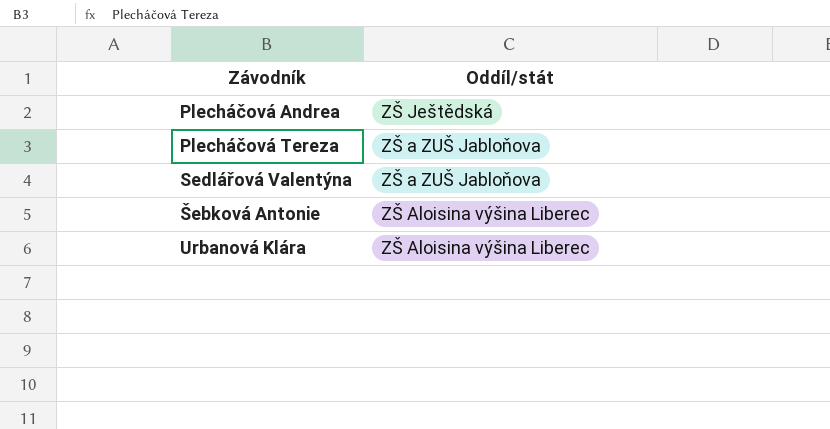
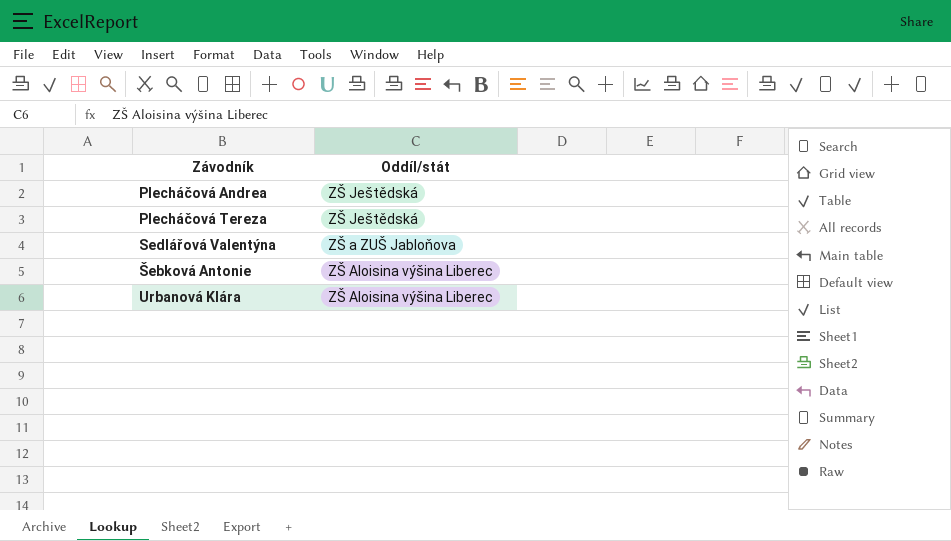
Plecháčová Tereza | Oddíl/stát: ZŠ a ZUŠ Jabloňova -> ZŠ Ještědská

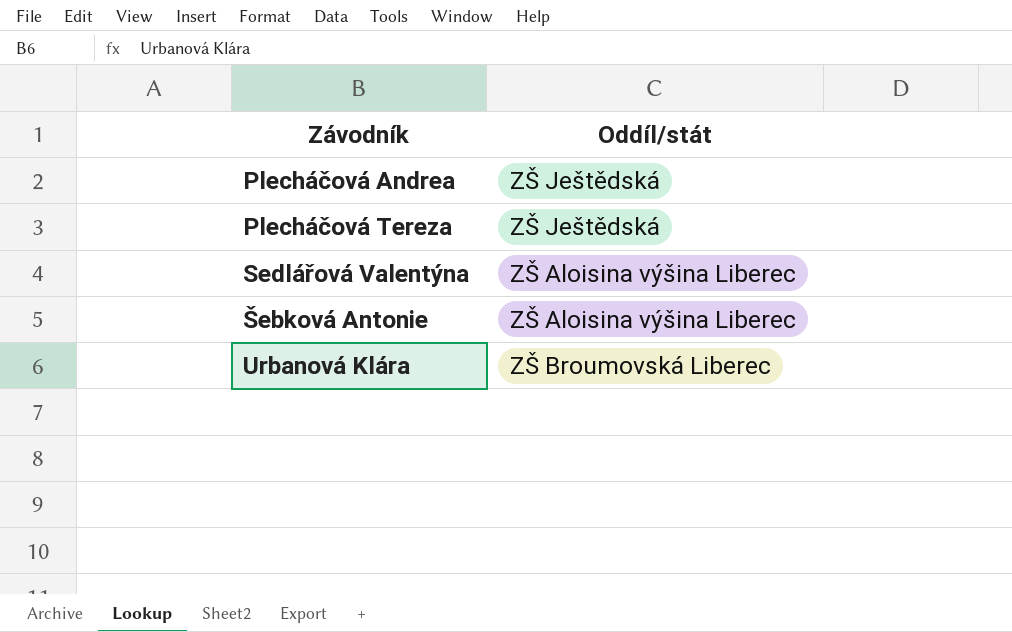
Sedlářová Valentýna | Oddíl/stát: ZŠ a ZUŠ Jabloňova -> ZŠ Aloisina výšina Liberec
Urbanová Klára | Oddíl/stát: ZŠ Aloisina výšina Liberec -> ZŠ Broumovská Liberec

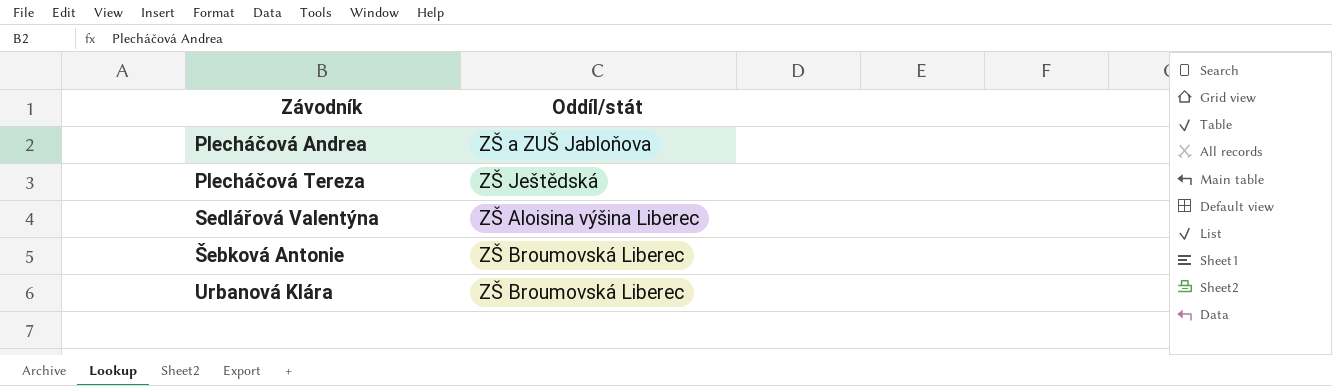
Plecháčová Andrea | Oddíl/stát: ZŠ Ještědská -> ZŠ a ZUŠ Jabloňova
Šebková Antonie | Oddíl/stát: ZŠ Aloisina výšina Liberec -> ZŠ Broumovská Liberec

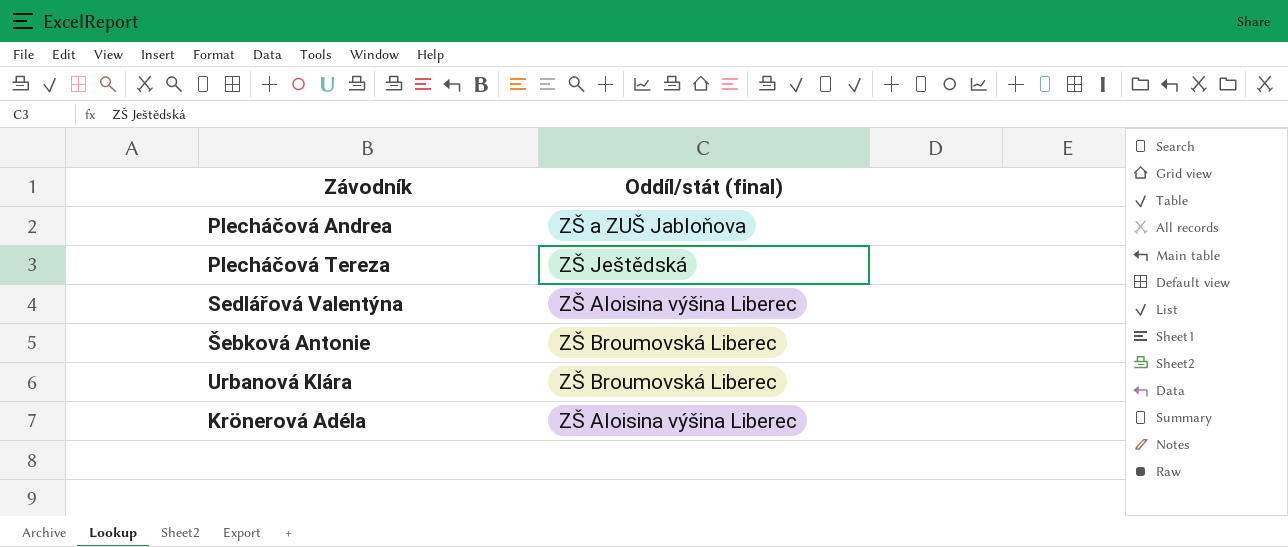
column name: Oddíl/stát -> Oddíl/stát (final)
row Krönerová Adéla: none -> ZŠ Aloisina výšina Liberec

